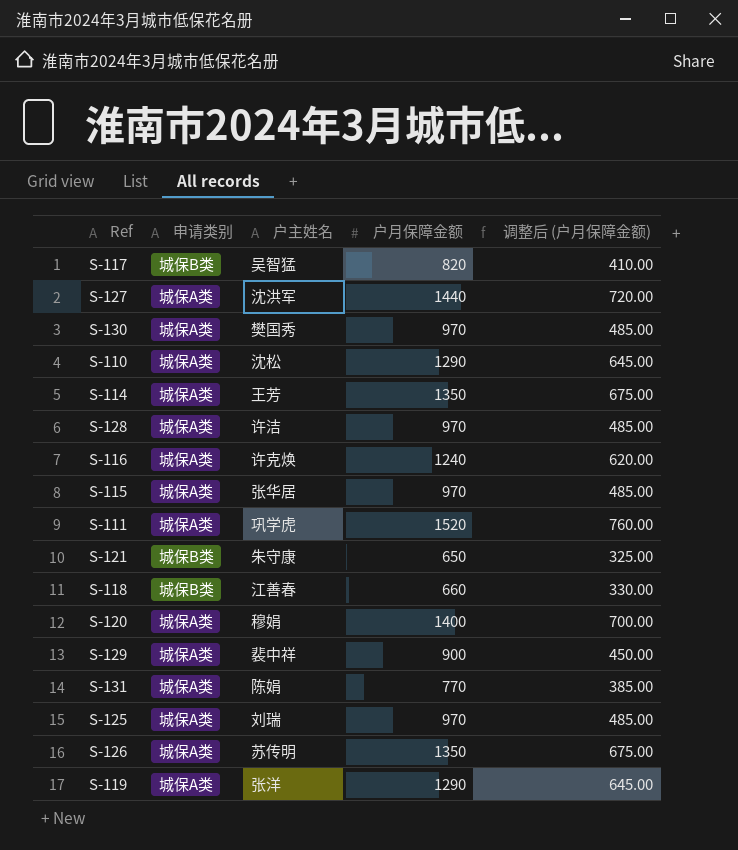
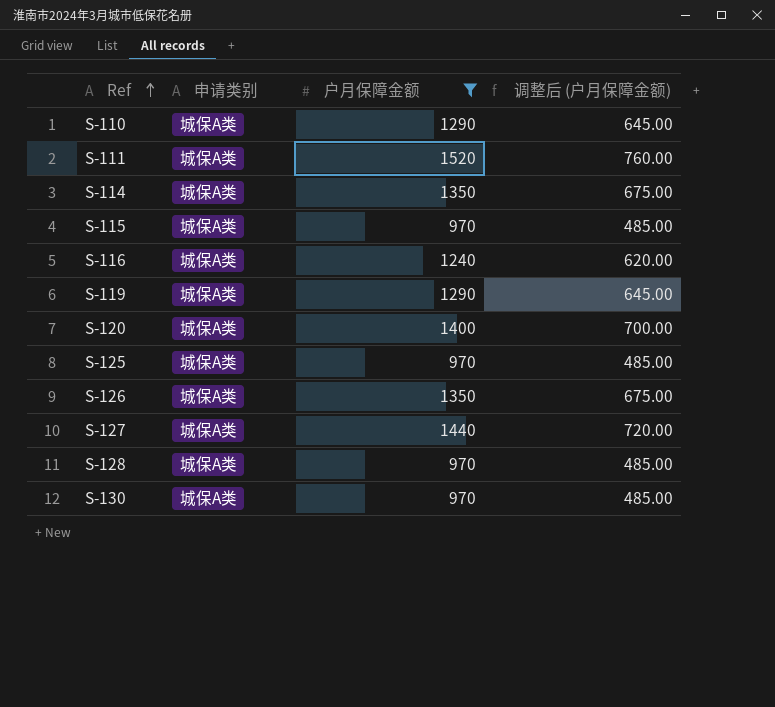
filter: none -> 户月保障金额 >= 970
row order: none -> Ref ascending
column 户主姓名 | position: 3 -> none

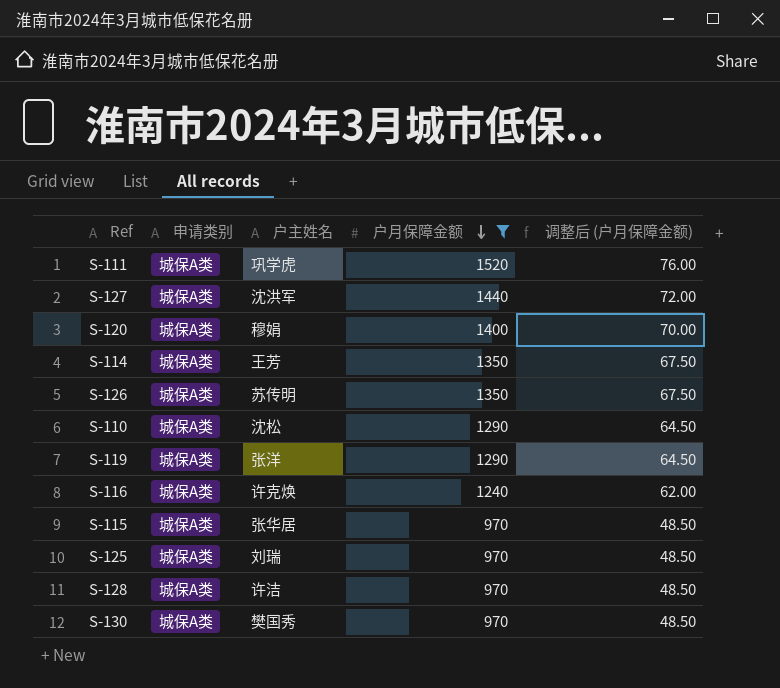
row order: Ref ascending -> 户月保障金额 descending
column 户主姓名 | position: none -> 3
column 调整后 (户月保障金额) | formula: [户月保障金额] * 0.5 -> [户月保障金额] * 0.05

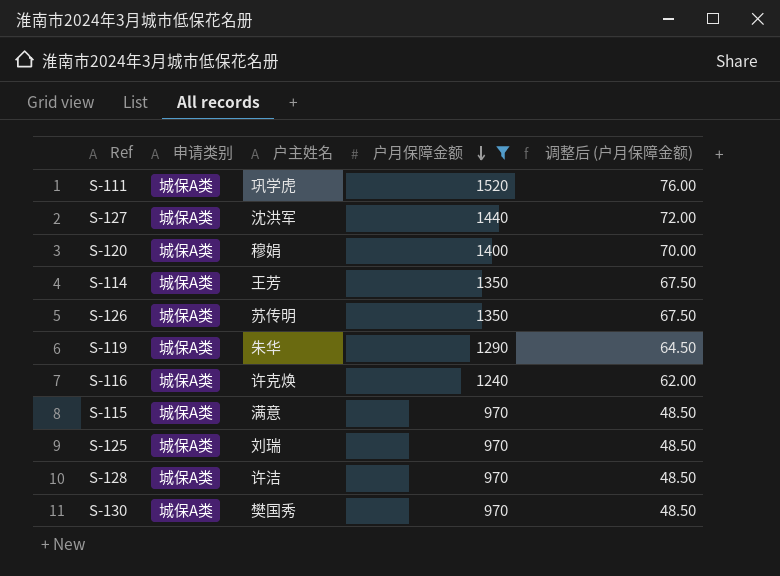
row S-110: 城保A类 | 沈松 | 1290 | 64.50 -> none
S-119 | 户主姓名: 张洋 -> 朱华
S-115 | 户主姓名: 张华居 -> 满意

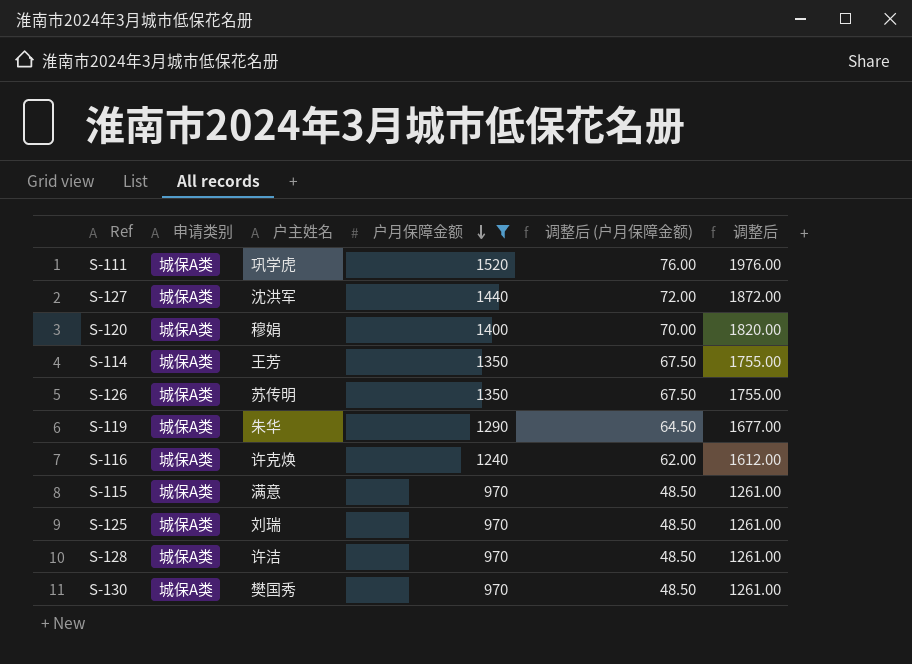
column 调整后 | formula: none -> [户月保障金额] * 1.3

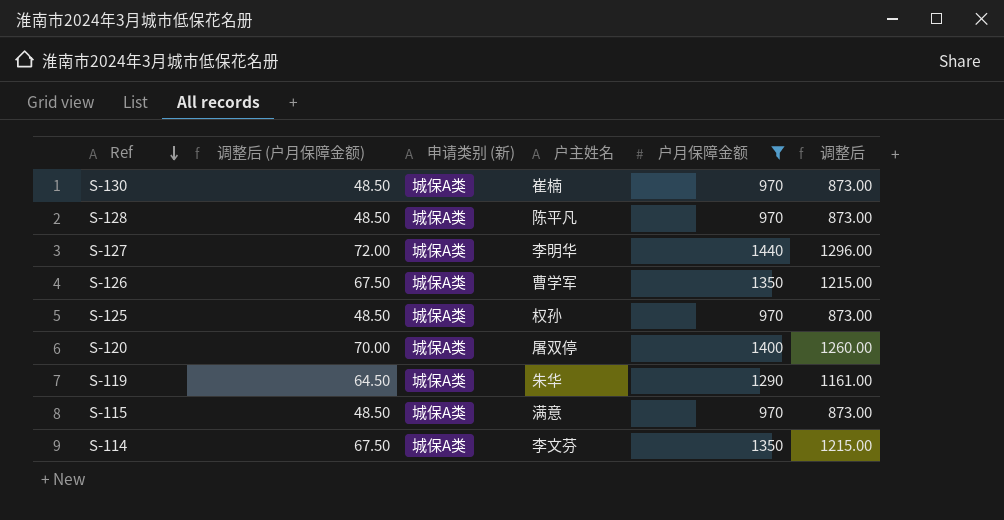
row order: 户月保障金额 descending -> Ref descending
column 调整后 (户月保障金额) | position: 5 -> 2
column name: 申请类别 -> 申请类别 (新)
column 调整后 | formula: [户月保障金额] * 1.3 -> [户月保障金额] * 0.9
row S-111: 城保A类 | 巩学虎 | 1520 | 76.00 | 1976.00 -> none
row S-116: 城保A类 | 许克焕 | 1240 | 62.00 | 1612.00 -> none
S-130 | 户主姓名: 樊国秀 -> 崔楠
S-128 | 户主姓名: 许洁 -> 陈平凡
S-127 | 户主姓名: 沈洪军 -> 李明华
S-126 | 户主姓名: 苏传明 -> 曹学军
S-125 | 户主姓名: 刘瑞 -> 权孙
S-120 | 户主姓名: 穆娟 -> 屠双停
S-114 | 户主姓名: 王芳 -> 李文芬

